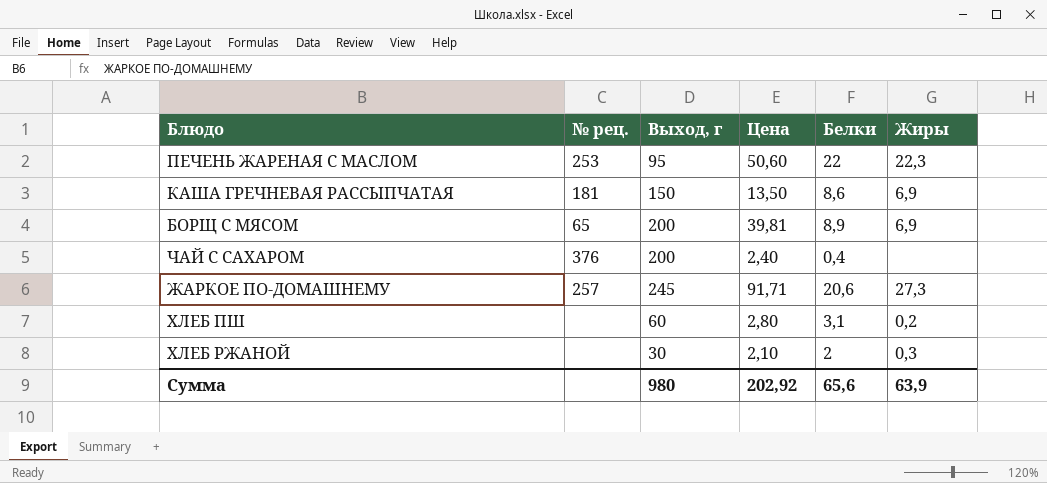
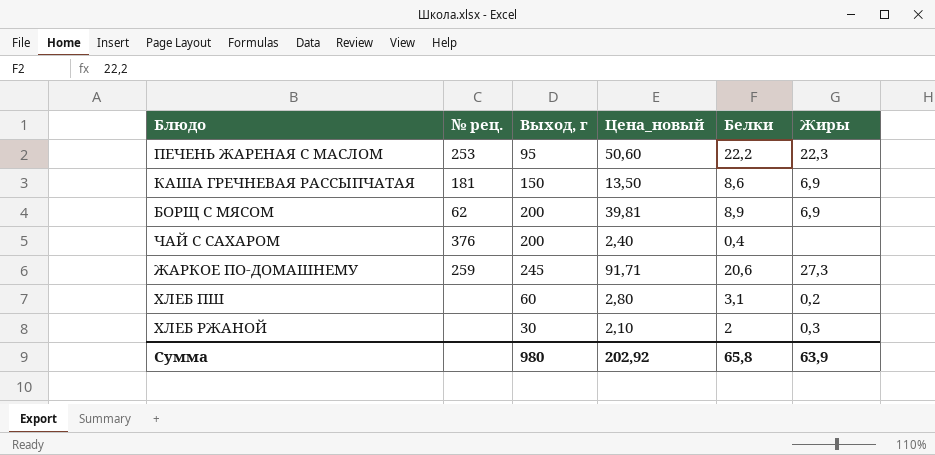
column name: Цена -> Цена_новый
ПЕЧЕНЬ ЖАРЕНАЯ С МАСЛОМ | Белки: 22 -> 22,2
БОРЩ С МЯСОМ | № рец.: 65 -> 62
ЖАРКОЕ ПО-ДОМАШНЕМУ | № рец.: 257 -> 259
Сумма | Белки: 65,6 -> 65,8

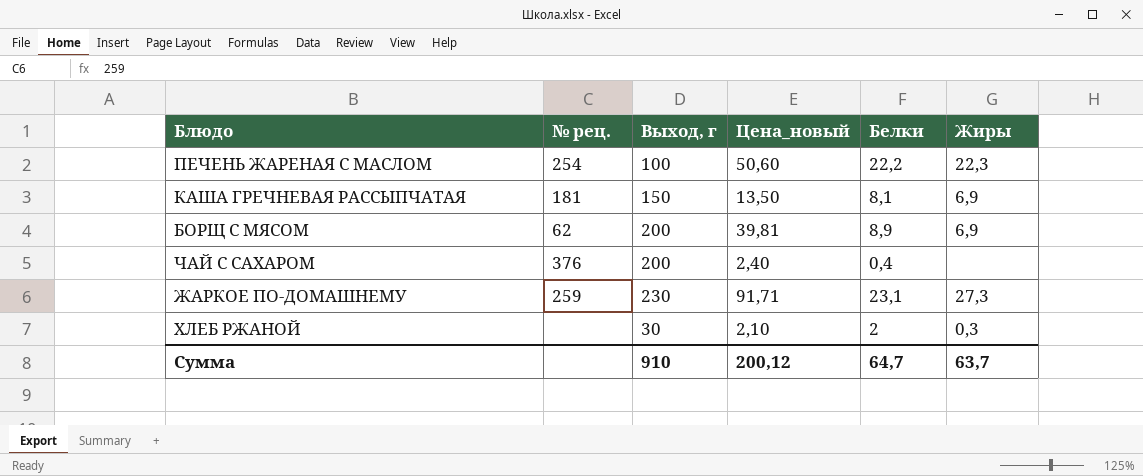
row ХЛЕБ ПШ: none | 60 | 2,80 | 3,1 | 0,2 -> none
ПЕЧЕНЬ ЖАРЕНАЯ С МАСЛОМ | № рец.: 253 -> 254
ПЕЧЕНЬ ЖАРЕНАЯ С МАСЛОМ | Выход, г: 95 -> 100
КАША ГРЕЧНЕВАЯ РАССЫПЧАТАЯ | Белки: 8,6 -> 8,1
ЖАРКОЕ ПО-ДОМАШНЕМУ | Выход, г: 245 -> 230
ЖАРКОЕ ПО-ДОМАШНЕМУ | Белки: 20,6 -> 23,1
Сумма | Выход, г: 980 -> 910
Сумма | Цена_новый: 202,92 -> 200,12
Сумма | Белки: 65,8 -> 64,7
Сумма | Жиры: 63,9 -> 63,7

